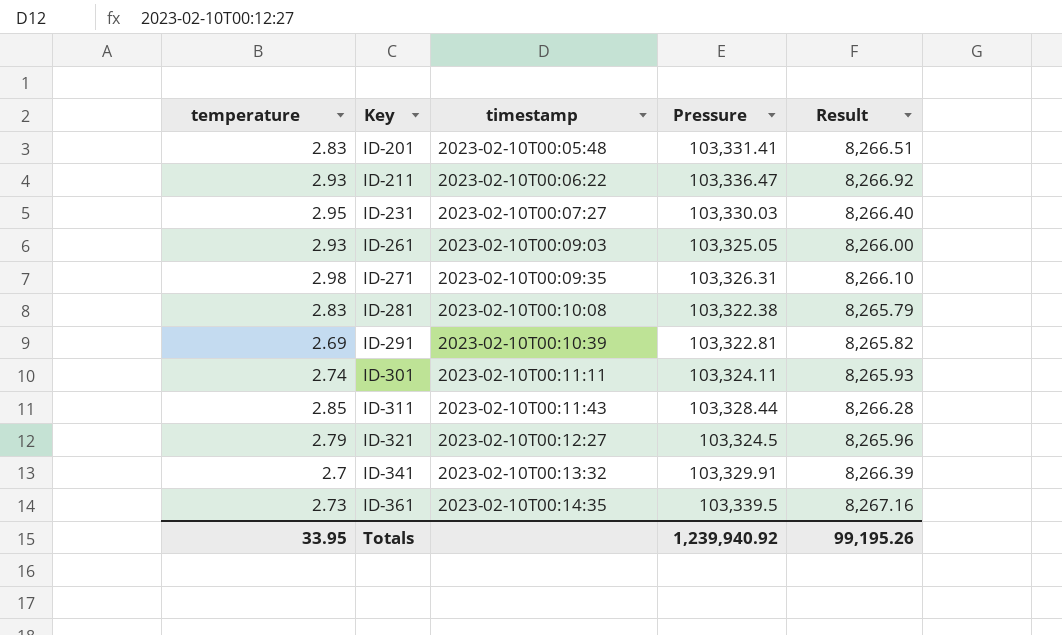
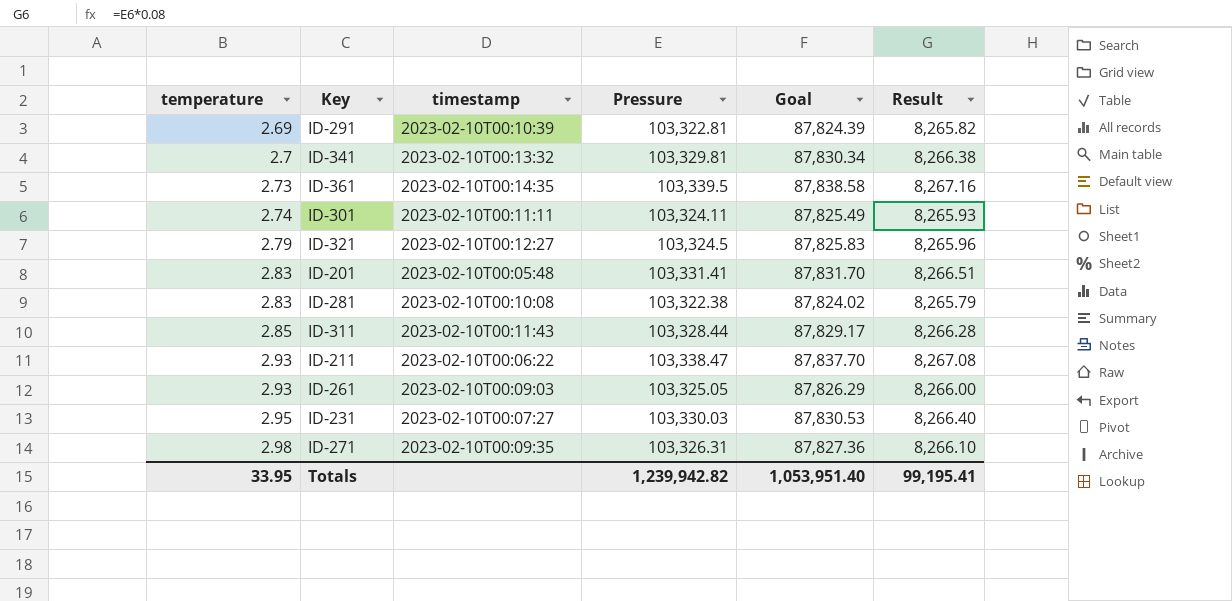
row order: Key ascending -> temperature ascending
column Goal | formula: none -> [Pressure] * 0.85
ID-341 | Pressure: 103,329.91 -> 103,329.81
ID-341 | Result: 8,266.39 -> 8,266.38
ID-211 | Pressure: 103,336.47 -> 103,338.47
ID-211 | Result: 8,266.92 -> 8,267.08
Totals | Pressure: 1,239,940.92 -> 1,239,942.82
Totals | Result: 99,195.26 -> 99,195.41

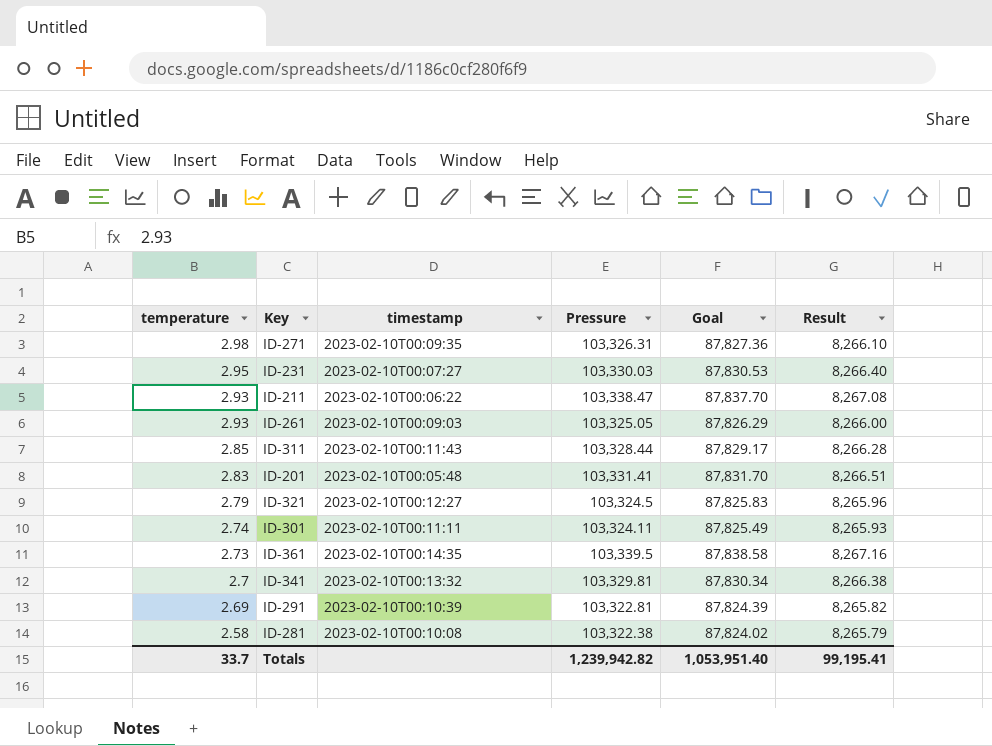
row order: temperature ascending -> temperature descending
ID-281 | temperature: 2.83 -> 2.58
Totals | temperature: 33.95 -> 33.7

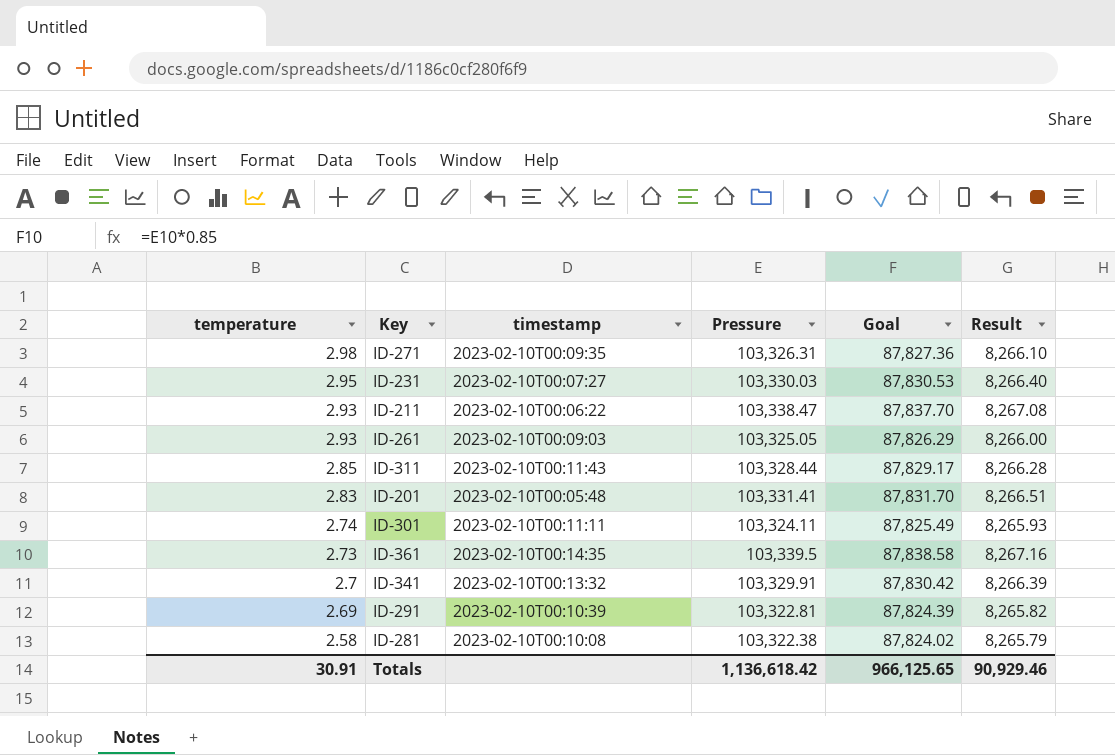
row ID-321: 2.79 | 2023-02-10T00:12:27 | 103,324.5 | 87,825.83 | 8,265.96 -> none
ID-341 | Pressure: 103,329.81 -> 103,329.91
ID-341 | Goal: 87,830.34 -> 87,830.42
ID-341 | Result: 8,266.38 -> 8,266.39
Totals | temperature: 33.7 -> 30.91
Totals | Pressure: 1,239,942.82 -> 1,136,618.42
Totals | Goal: 1,053,951.40 -> 966,125.65
Totals | Result: 99,195.41 -> 90,929.46

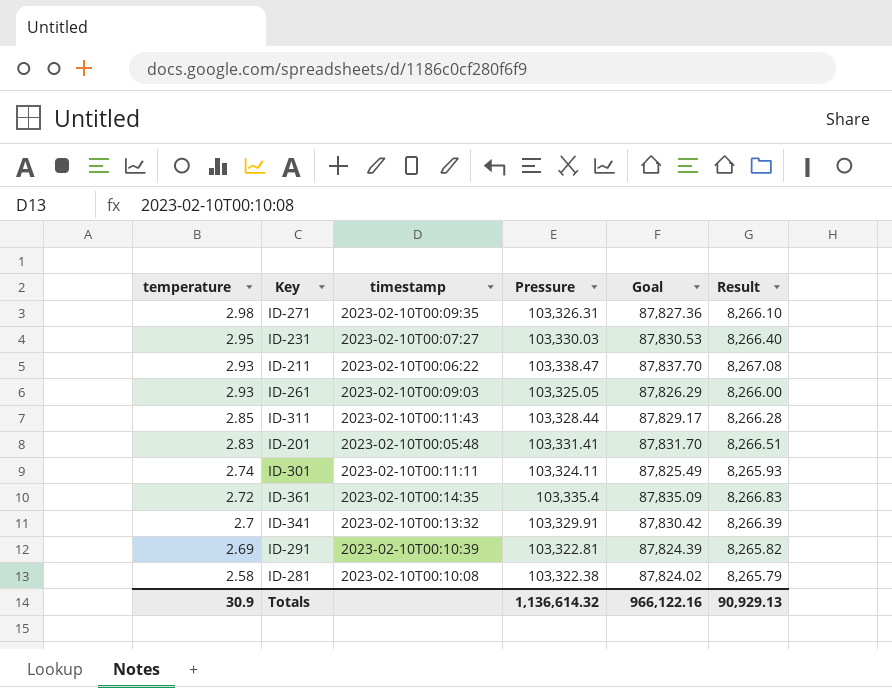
ID-361 | temperature: 2.73 -> 2.72
ID-361 | Pressure: 103,339.5 -> 103,335.4
ID-361 | Goal: 87,838.58 -> 87,835.09
ID-361 | Result: 8,267.16 -> 8,266.83
Totals | temperature: 30.91 -> 30.9
Totals | Pressure: 1,136,618.42 -> 1,136,614.32
Totals | Goal: 966,125.65 -> 966,122.16
Totals | Result: 90,929.46 -> 90,929.13

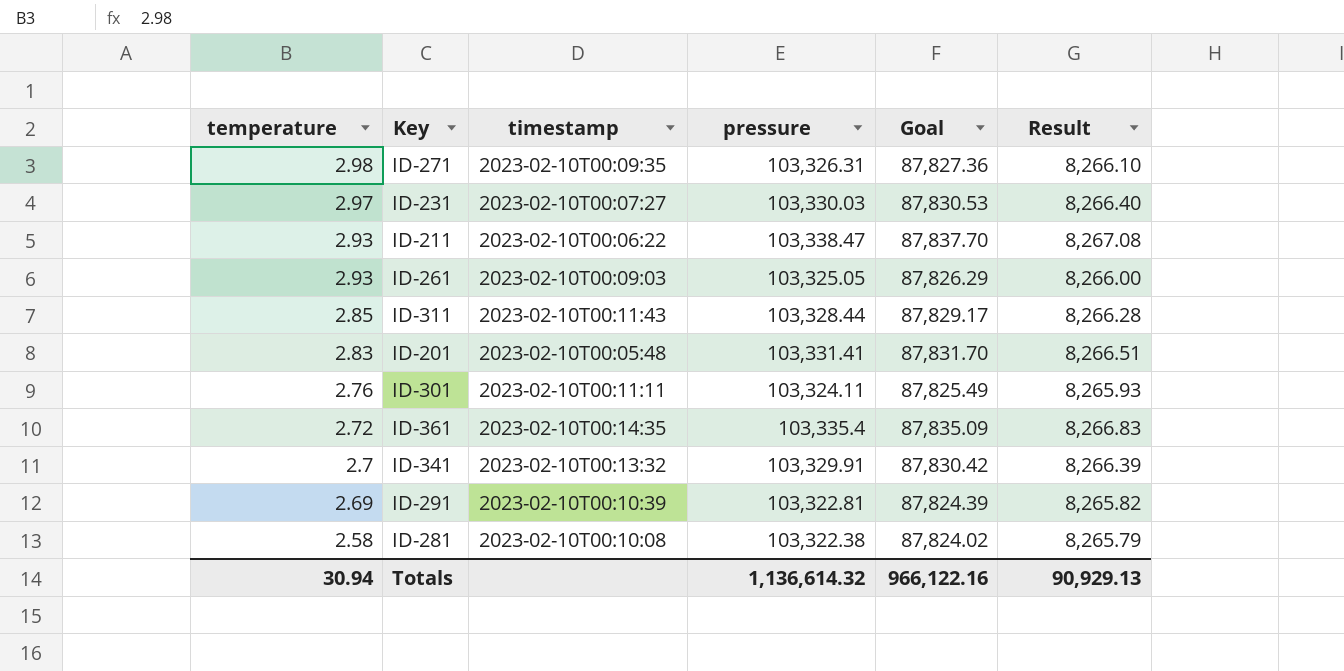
column name: Pressure -> pressure
ID-231 | temperature: 2.95 -> 2.97
ID-301 | temperature: 2.74 -> 2.76
Totals | temperature: 30.9 -> 30.94

